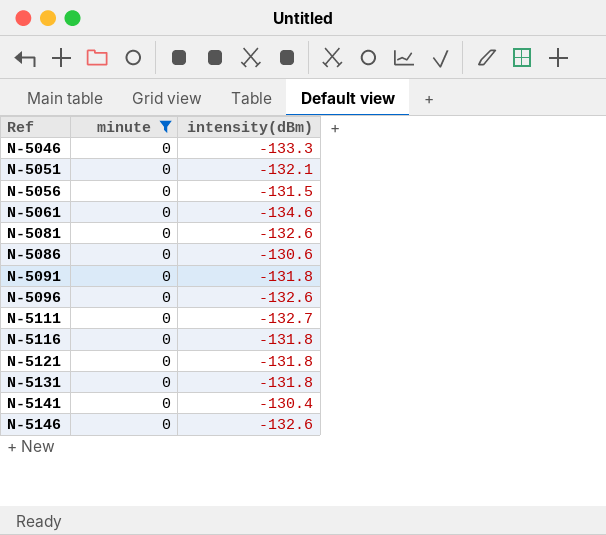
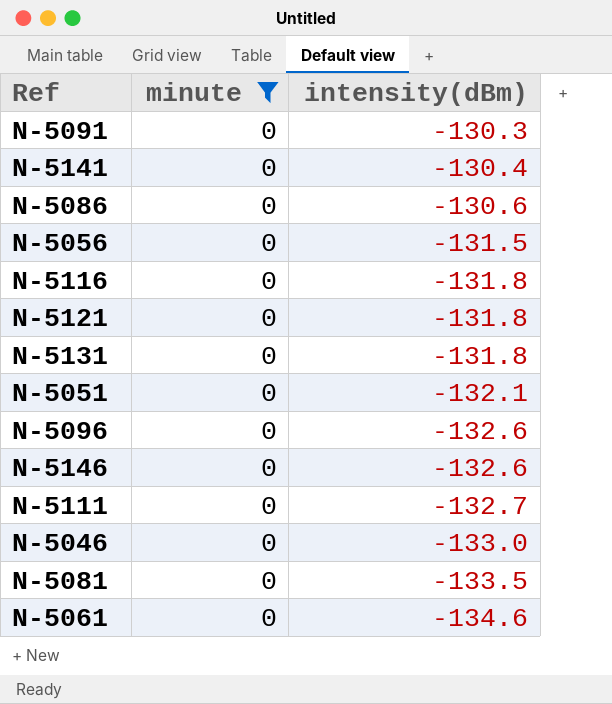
row order: Ref ascending -> intensity(dBm) descending
N-5091 | intensity(dBm): -131.8 -> -130.3
N-5046 | intensity(dBm): -133.3 -> -133.0
N-5081 | intensity(dBm): -132.6 -> -133.5

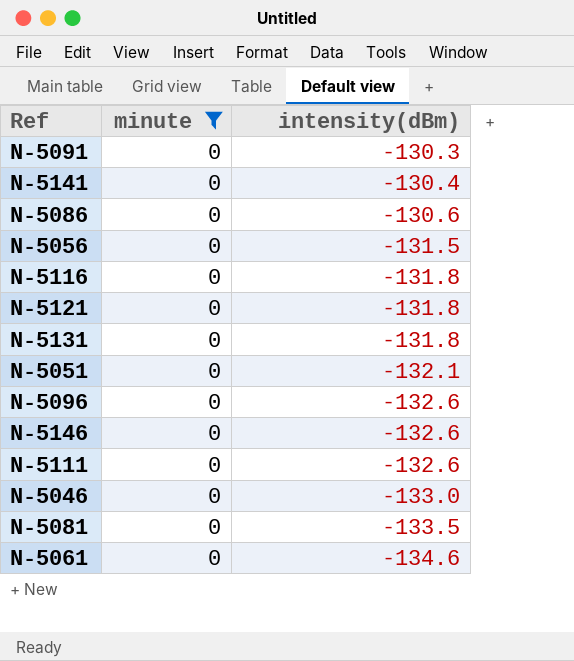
N-5111 | intensity(dBm): -132.7 -> -132.6

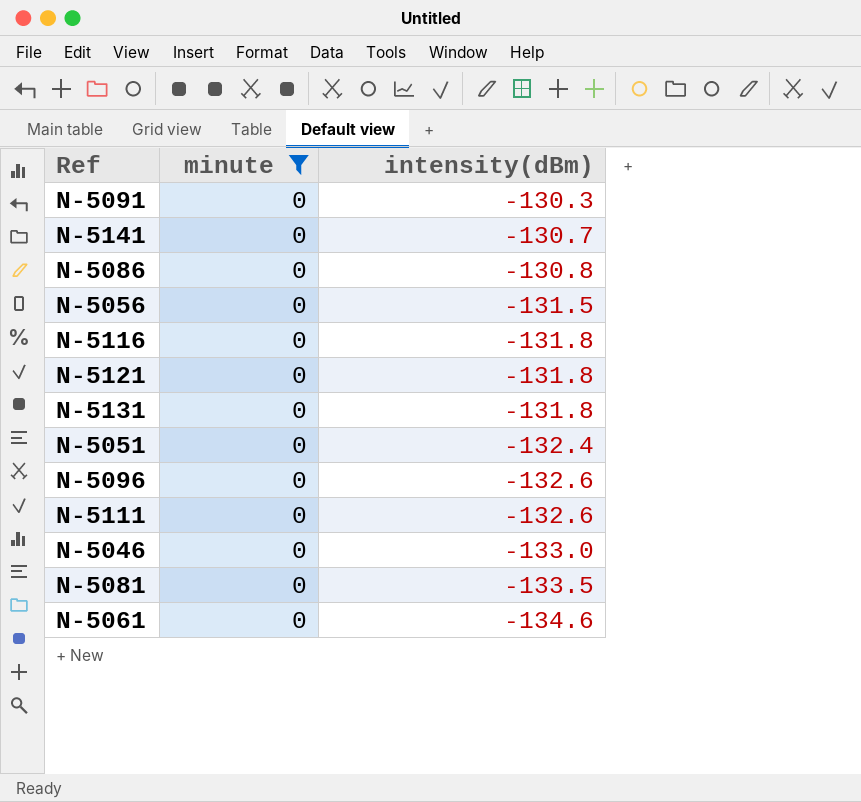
row N-5146: 0 | -132.6 -> none
N-5141 | intensity(dBm): -130.4 -> -130.7
N-5086 | intensity(dBm): -130.6 -> -130.8
N-5051 | intensity(dBm): -132.1 -> -132.4

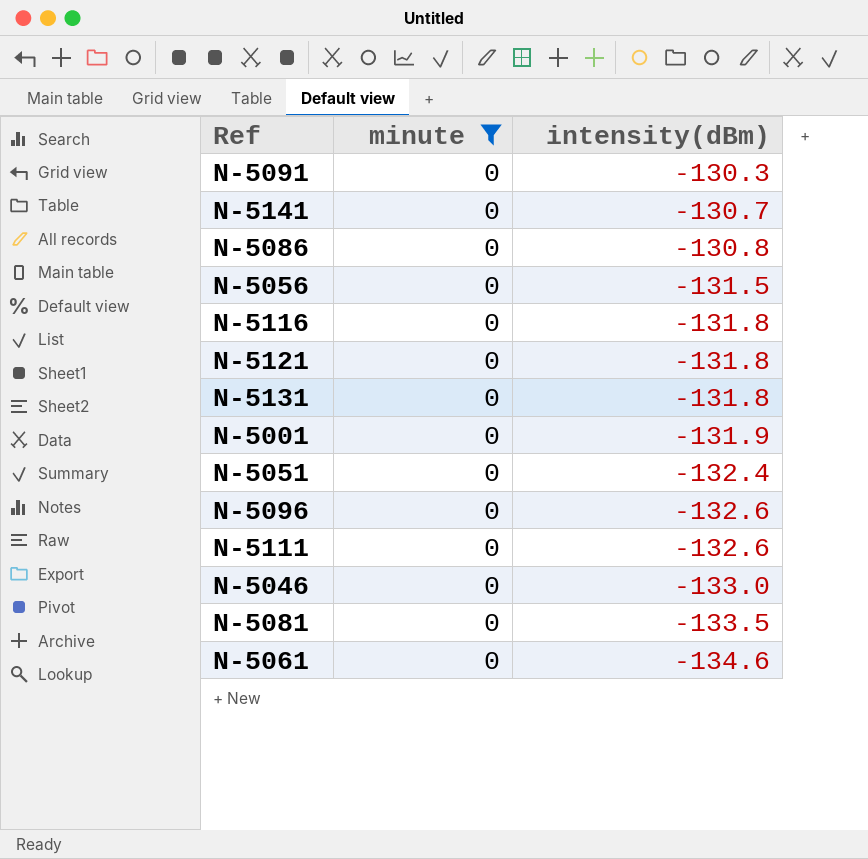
row N-5001: none -> 0 | -131.9

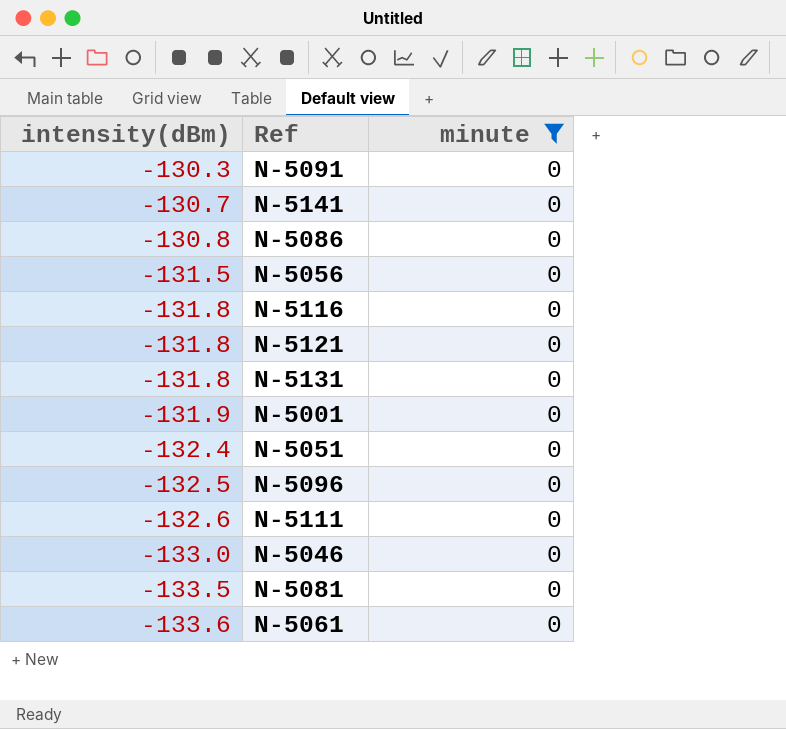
column intensity(dBm) | position: 3 -> 1
N-5096 | intensity(dBm): -132.6 -> -132.5
N-5061 | intensity(dBm): -134.6 -> -133.6

